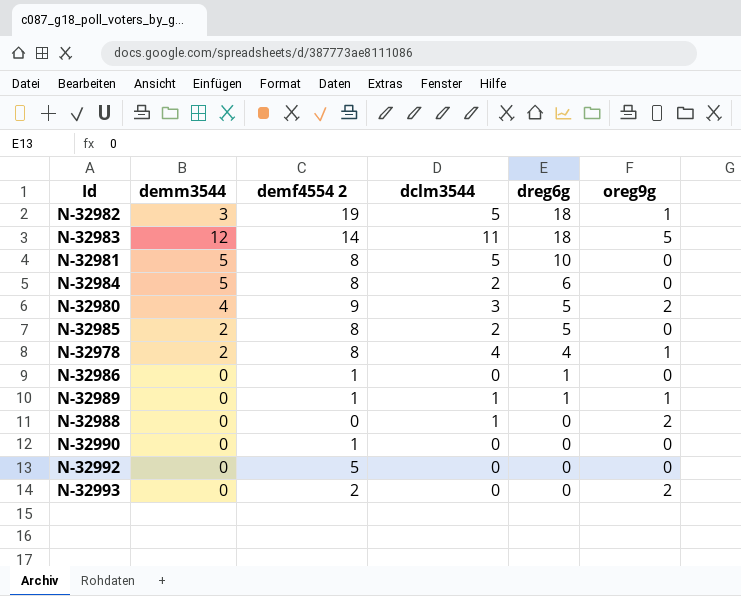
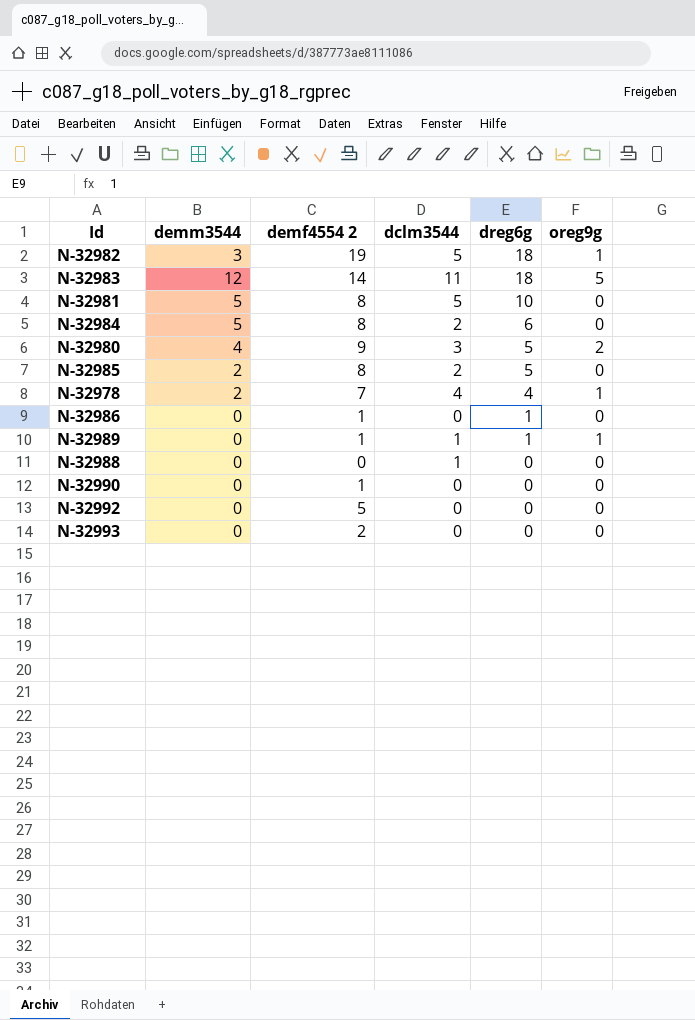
N-32978 | demf4554 2: 8 -> 7
N-32988 | oreg9g: 2 -> 0
N-32993 | oreg9g: 2 -> 0

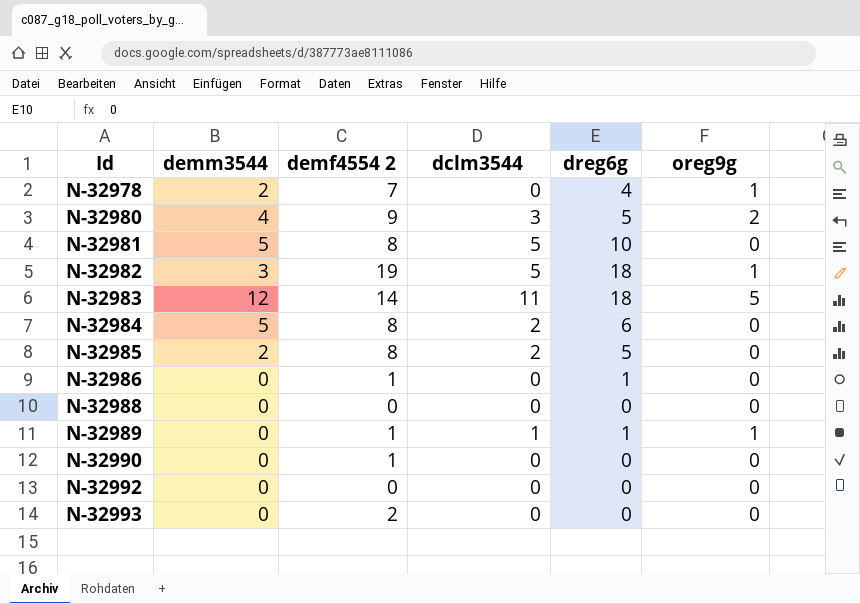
row order: dreg6g descending -> Id ascending
N-32978 | dclm3544: 4 -> 0
N-32988 | dclm3544: 1 -> 0
N-32992 | demf4554 2: 5 -> 0

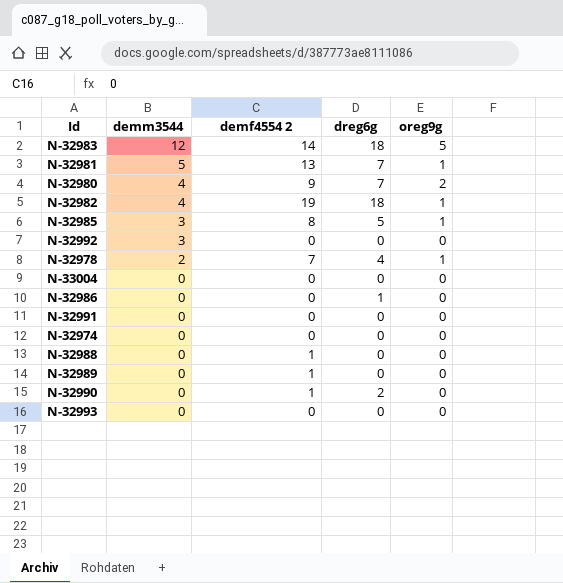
row order: Id ascending -> demm3544 descending
column dclm3544 | position: 4 -> none
row N-32984: 5 | 8 | 2 | 6 | 0 -> none
N-32981 | demf4554 2: 8 -> 13
N-32981 | dreg6g: 10 -> 7
N-32981 | oreg9g: 0 -> 1
N-32980 | dreg6g: 5 -> 7
N-32982 | demm3544: 3 -> 4
N-32985 | demm3544: 2 -> 3
N-32985 | oreg9g: 0 -> 1
N-32992 | demm3544: 0 -> 3
row N-33004: none -> 0 | 0 | 0 | 0
N-32986 | demf4554 2: 1 -> 0
row N-32991: none -> 0 | 0 | 0 | 0
row N-32974: none -> 0 | 0 | 0 | 0
N-32988 | demf4554 2: 0 -> 1
N-32989 | dreg6g: 1 -> 0
N-32989 | oreg9g: 1 -> 0
N-32990 | dreg6g: 0 -> 2
N-32993 | demf4554 2: 2 -> 0

